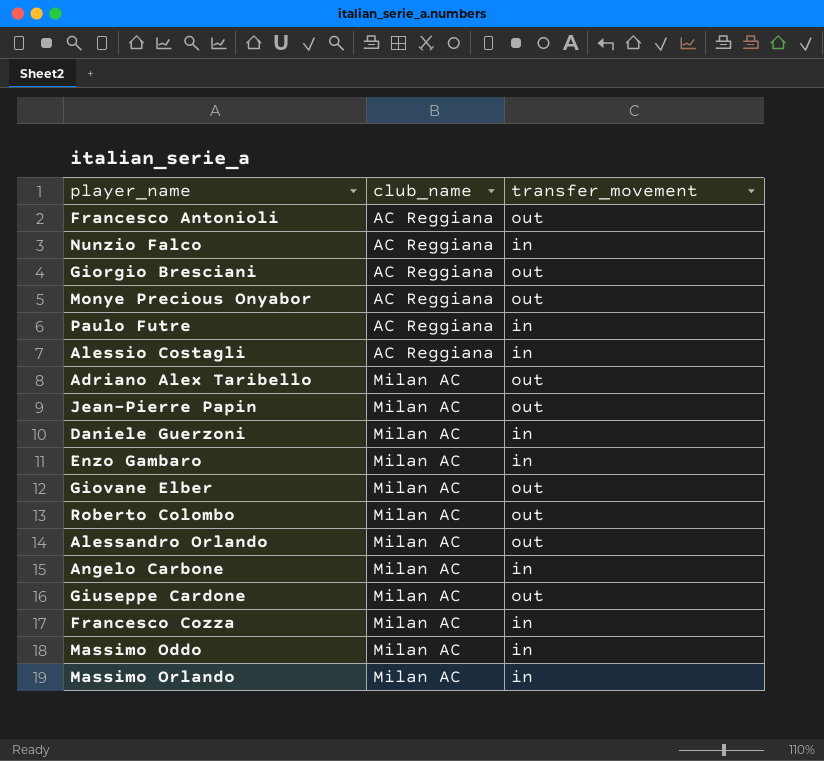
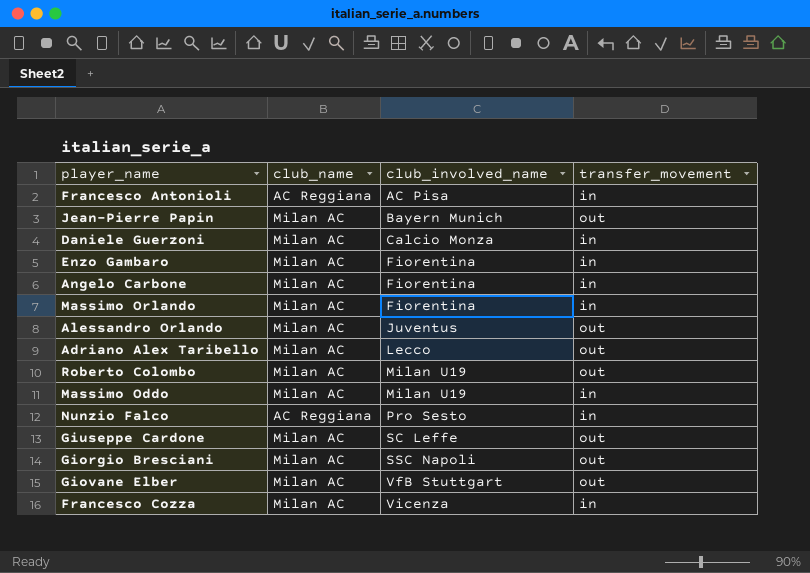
row order: club_name ascending -> club_involved_name ascending
column club_involved_name | position: none -> 3
row Monye Precious Onyabor: AC Reggiana | out -> none
row Paulo Futre: AC Reggiana | in -> none
row Alessio Costagli: AC Reggiana | in -> none
Francesco Antonioli | transfer_movement: out -> in
Giorgio Bresciani | club_name: AC Reggiana -> Milan AC

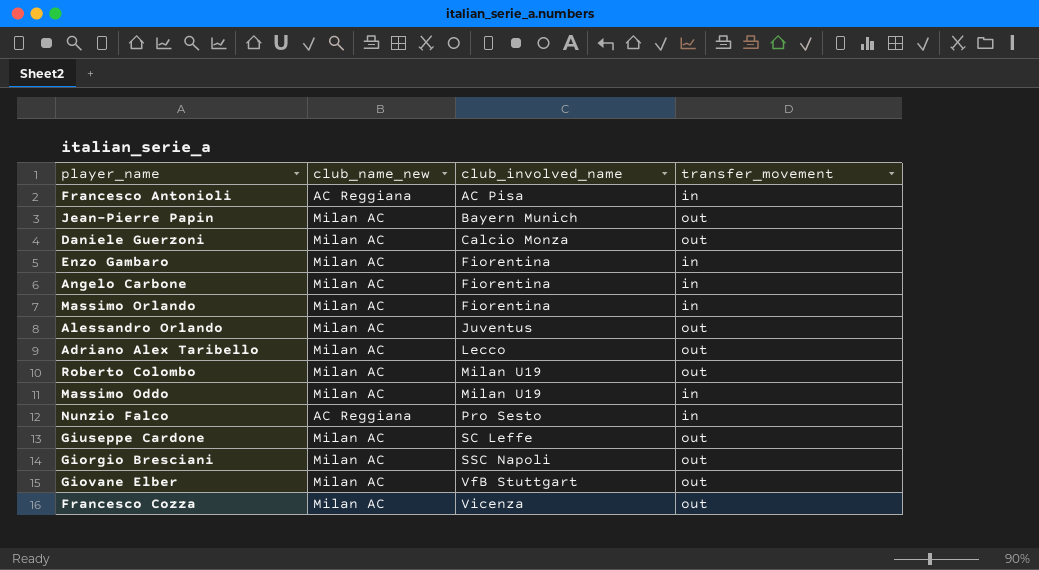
column name: club_name -> club_name_new
Daniele Guerzoni | transfer_movement: in -> out
Francesco Cozza | transfer_movement: in -> out

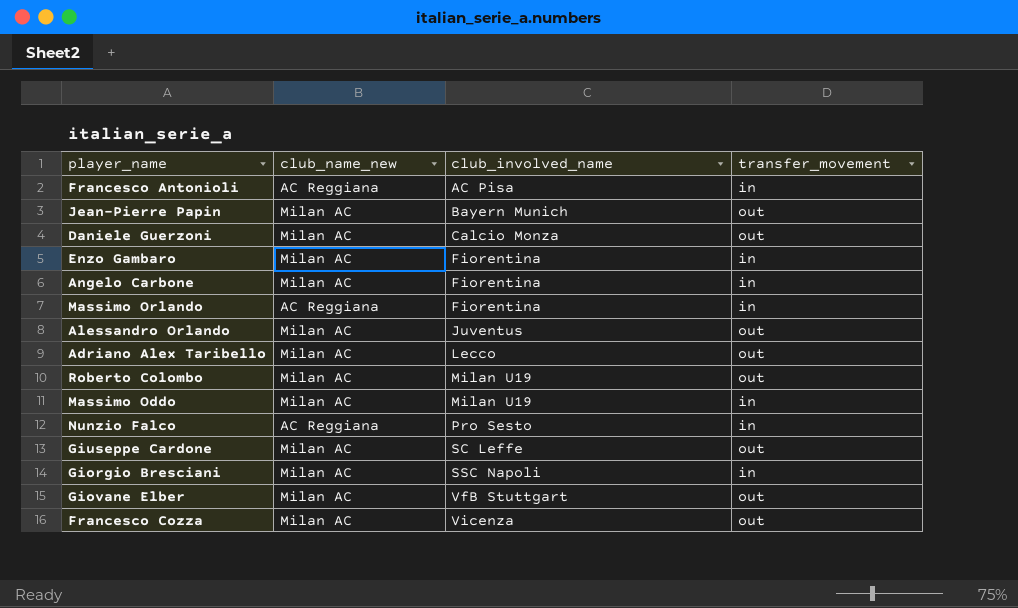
Massimo Orlando | club_name_new: Milan AC -> AC Reggiana
Giorgio Bresciani | transfer_movement: out -> in

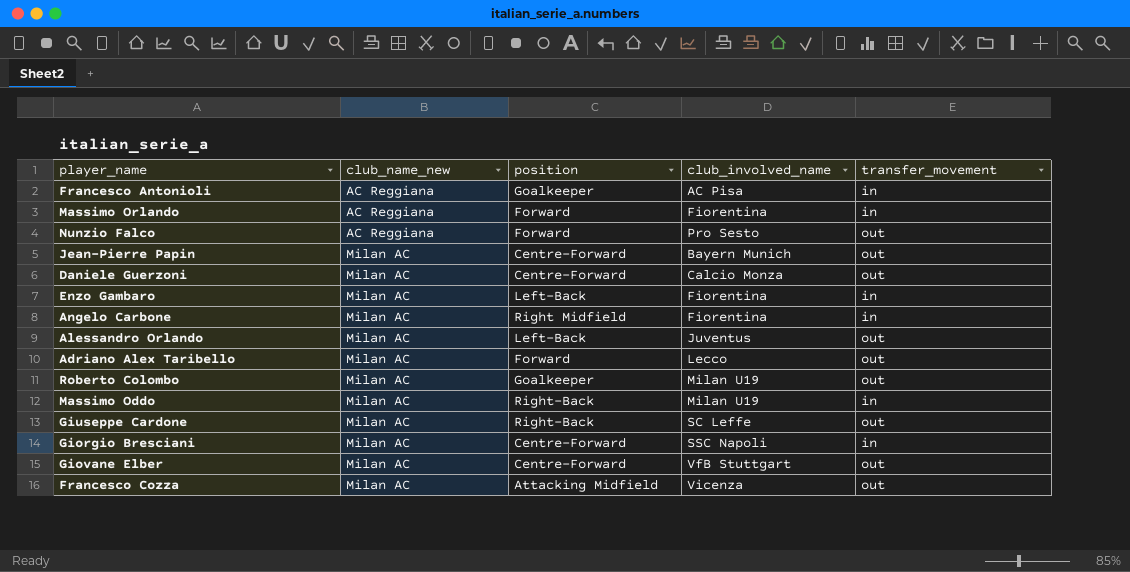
row order: club_involved_name ascending -> club_name_new ascending
column position | position: none -> 3
Nunzio Falco | transfer_movement: in -> out

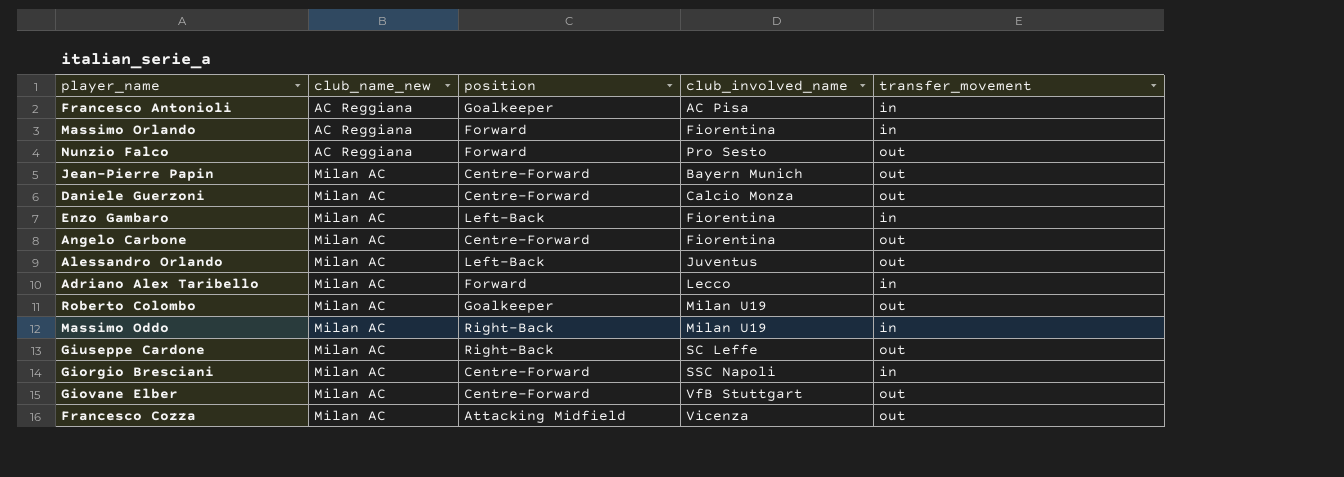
Angelo Carbone | position: Right Midfield -> Centre-Forward
Angelo Carbone | transfer_movement: in -> out
Adriano Alex Taribello | transfer_movement: out -> in

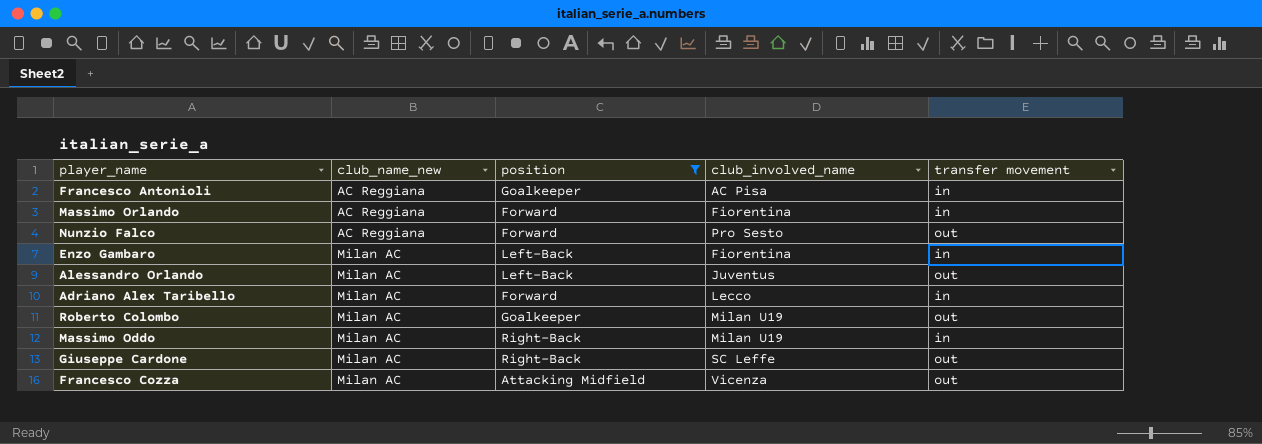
filter: none -> position != Centre-Forward
column name: transfer_movement -> transfer movement

